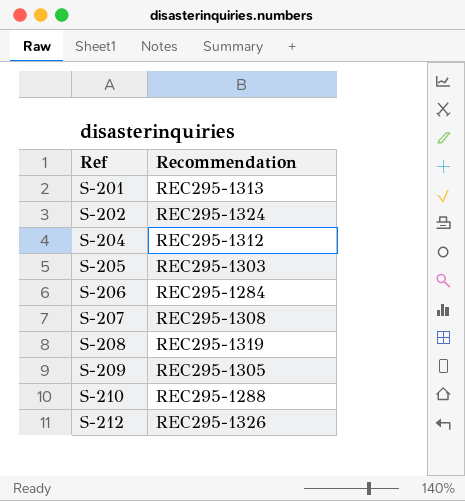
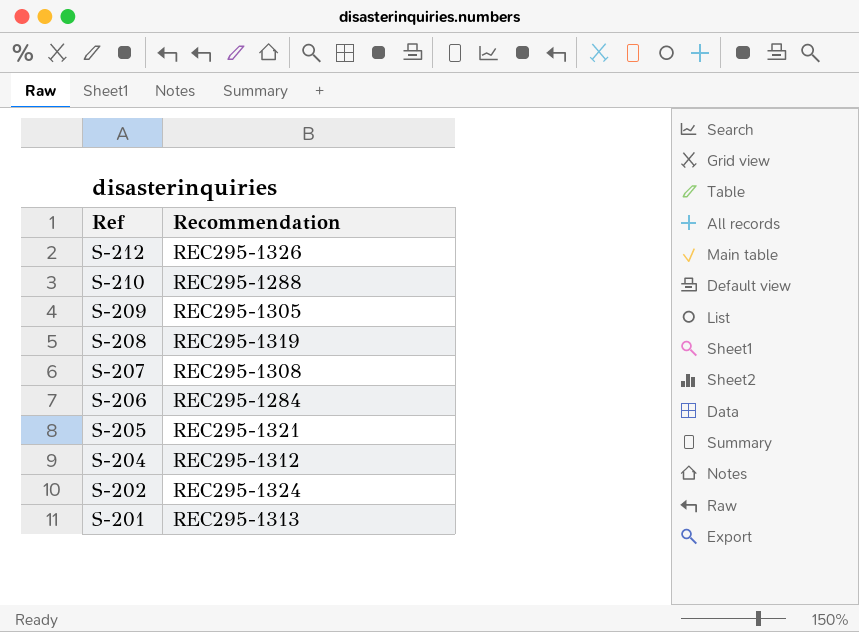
row order: Ref ascending -> Ref descending
S-205 | Recommendation: REC295-1303 -> REC295-1321

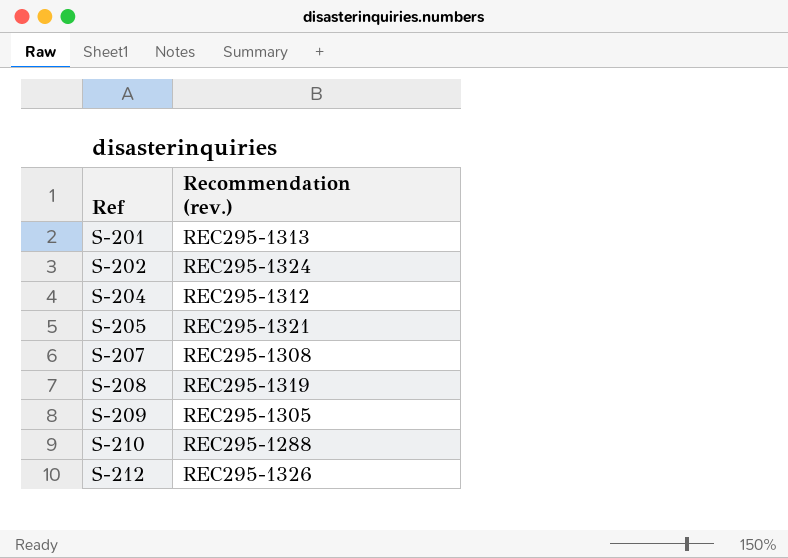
row order: Ref descending -> Ref ascending
column name: Recommendation -> Recommendation (rev.)
row S-206: REC295-1284 -> none

